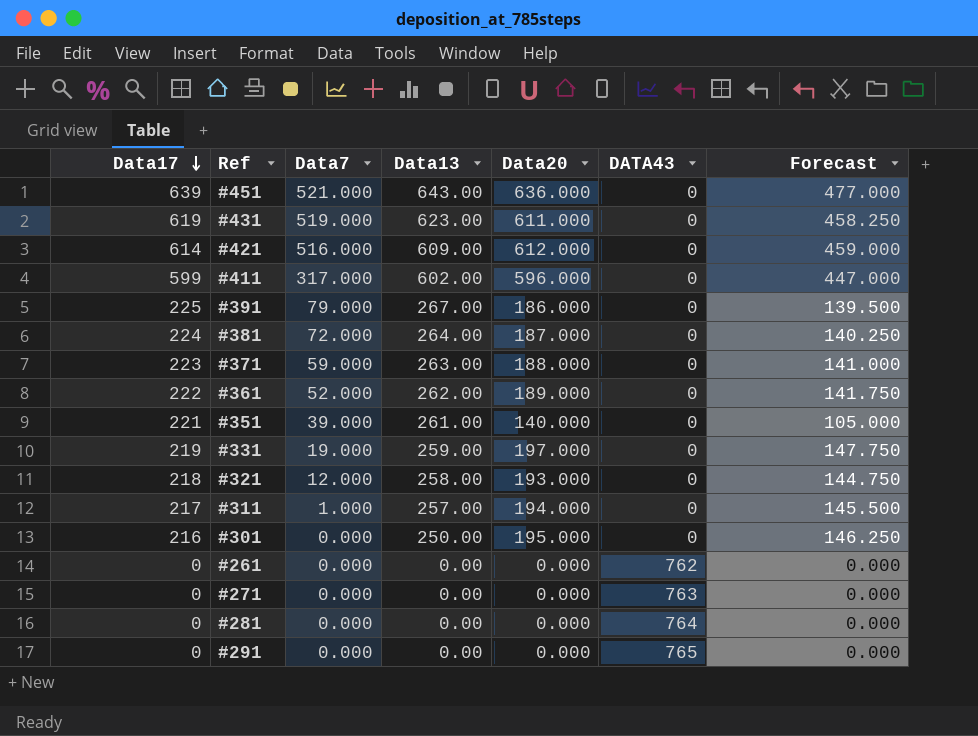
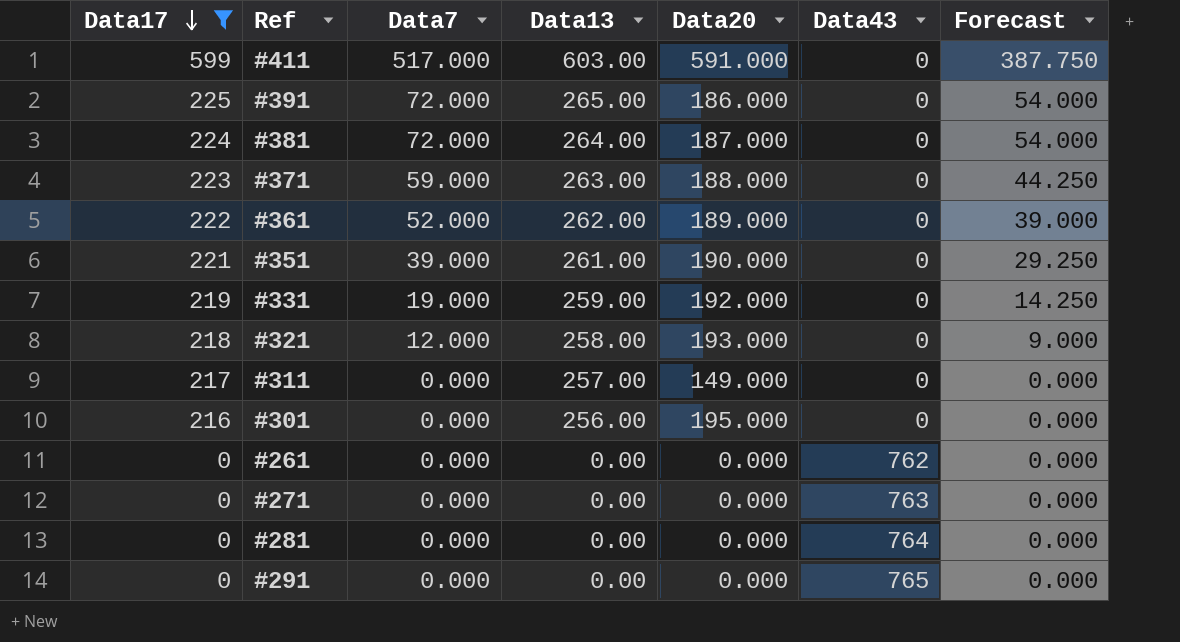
filter: none -> Data17 <= 599
column name: DATA43 -> Data43
column Forecast | formula: [Data20] * 0.75 -> [Data7] * 0.75
#411 | Data7: 317.000 -> 517.000
#411 | Data13: 602.00 -> 603.00
#411 | Data20: 596.000 -> 591.000
#391 | Data7: 79.000 -> 72.000
#391 | Data13: 267.00 -> 265.00
#351 | Data20: 140.000 -> 190.000
#331 | Data20: 197.000 -> 192.000
#311 | Data7: 1.000 -> 0.000
#311 | Data20: 194.000 -> 149.000
#301 | Data13: 250.00 -> 256.00

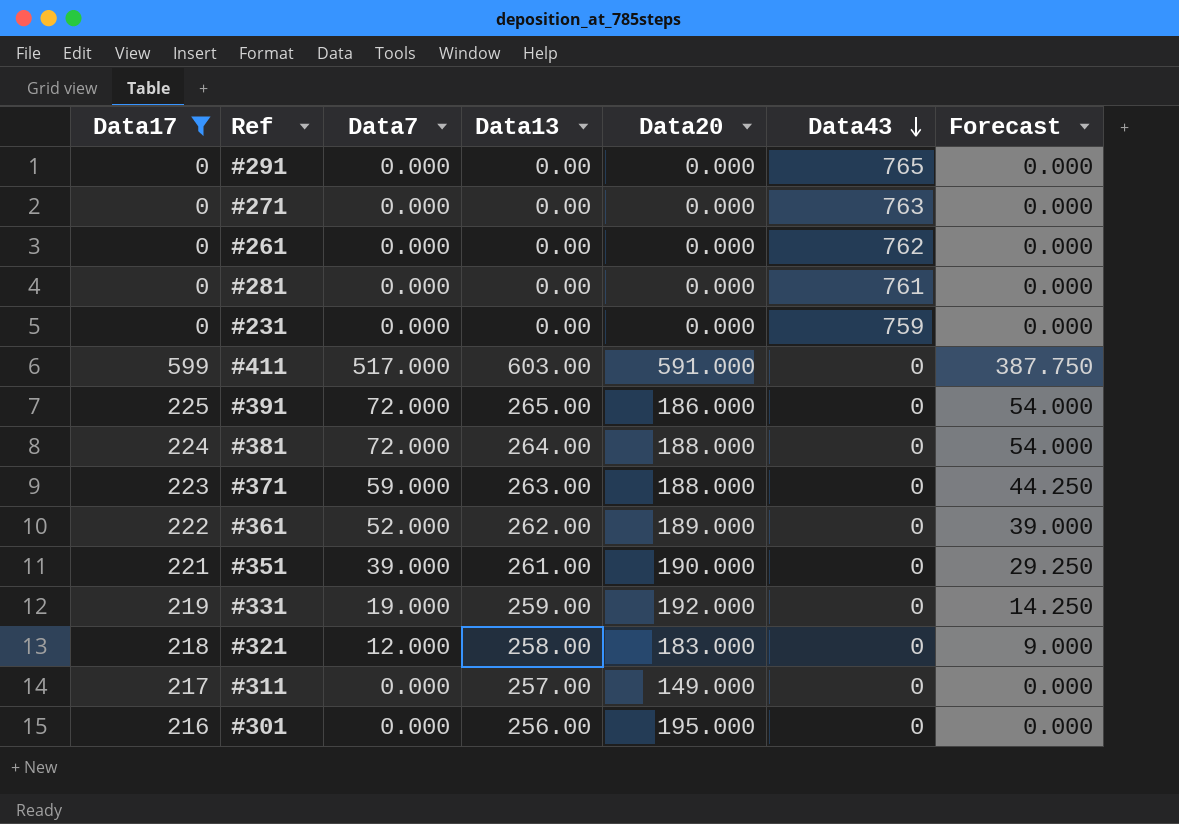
row order: Data17 descending -> Data43 descending
#281 | Data43: 764 -> 761
row #231: none -> 0 | 0.000 | 0.00 | 0.000 | 759 | 0.000
#381 | Data20: 187.000 -> 188.000
#321 | Data20: 193.000 -> 183.000

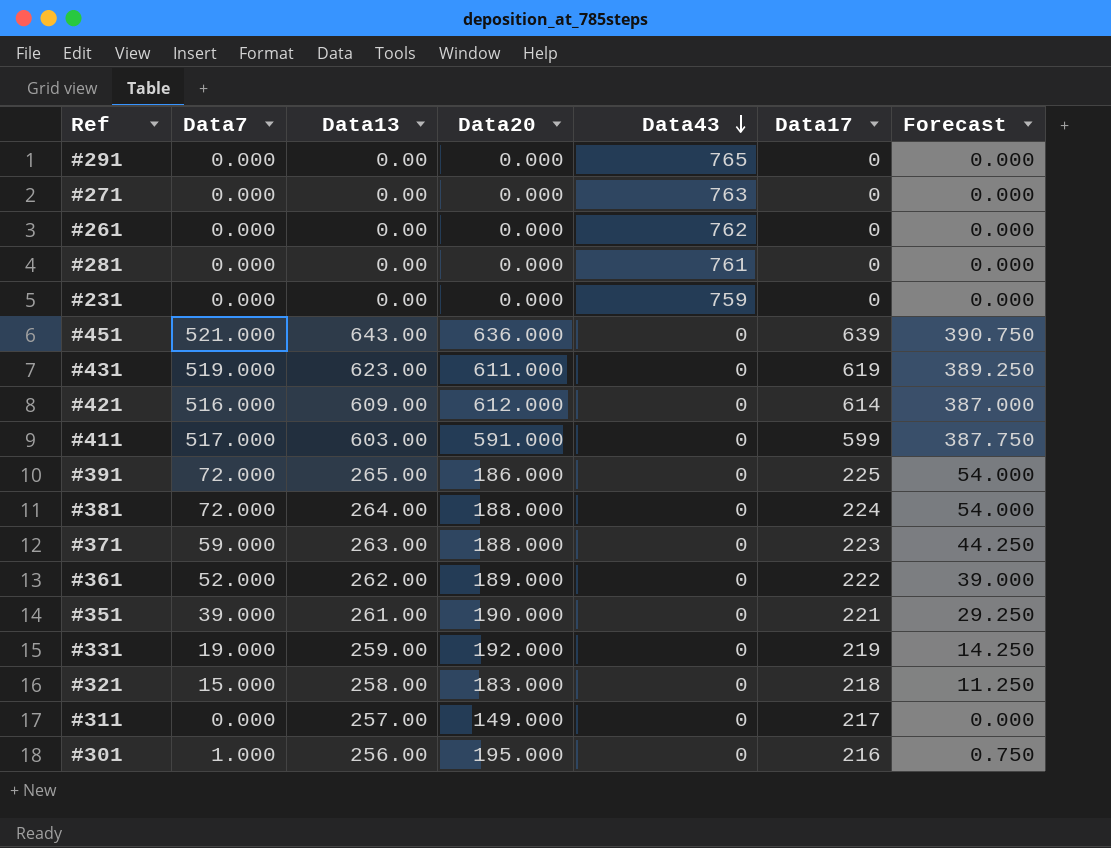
filter: Data17 <= 599 -> none
column Data17 | position: 1 -> 6
#321 | Data7: 12.000 -> 15.000
#321 | Forecast: 9.000 -> 11.250
#301 | Data7: 0.000 -> 1.000
#301 | Forecast: 0.000 -> 0.750

